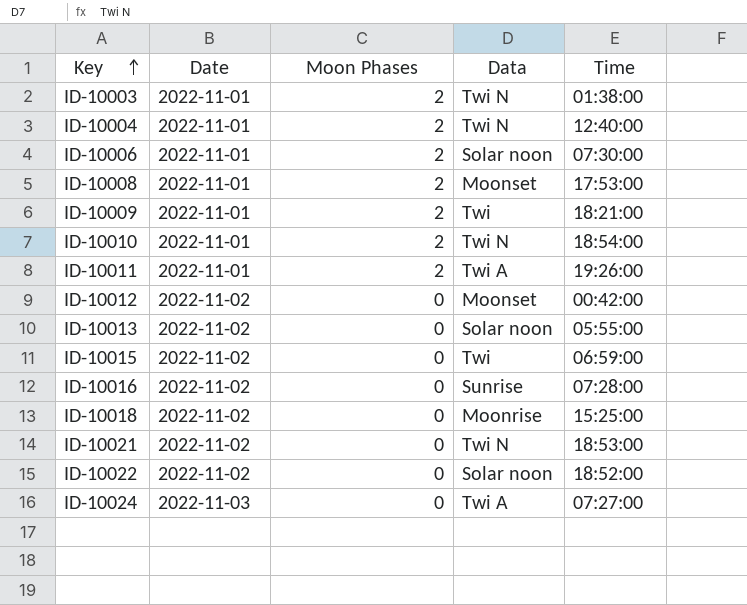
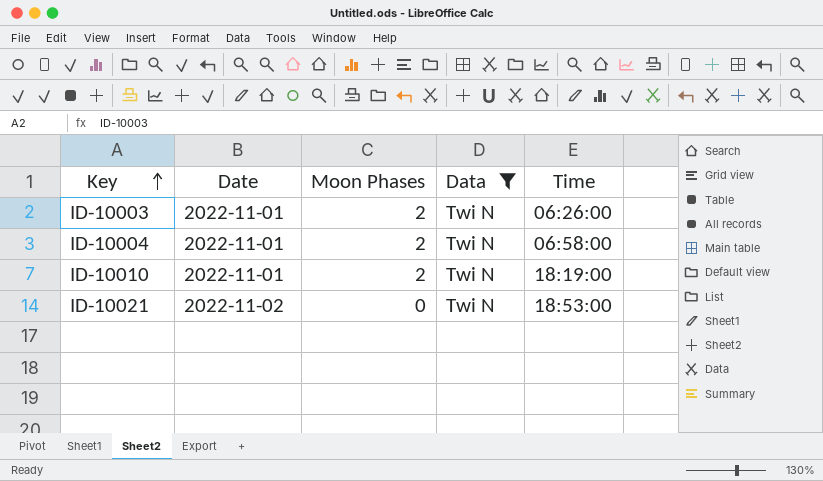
filter: none -> Data = Twi N
ID-10003 | Time: 01:38:00 -> 06:26:00
ID-10004 | Time: 12:40:00 -> 06:58:00
ID-10010 | Time: 18:54:00 -> 18:19:00

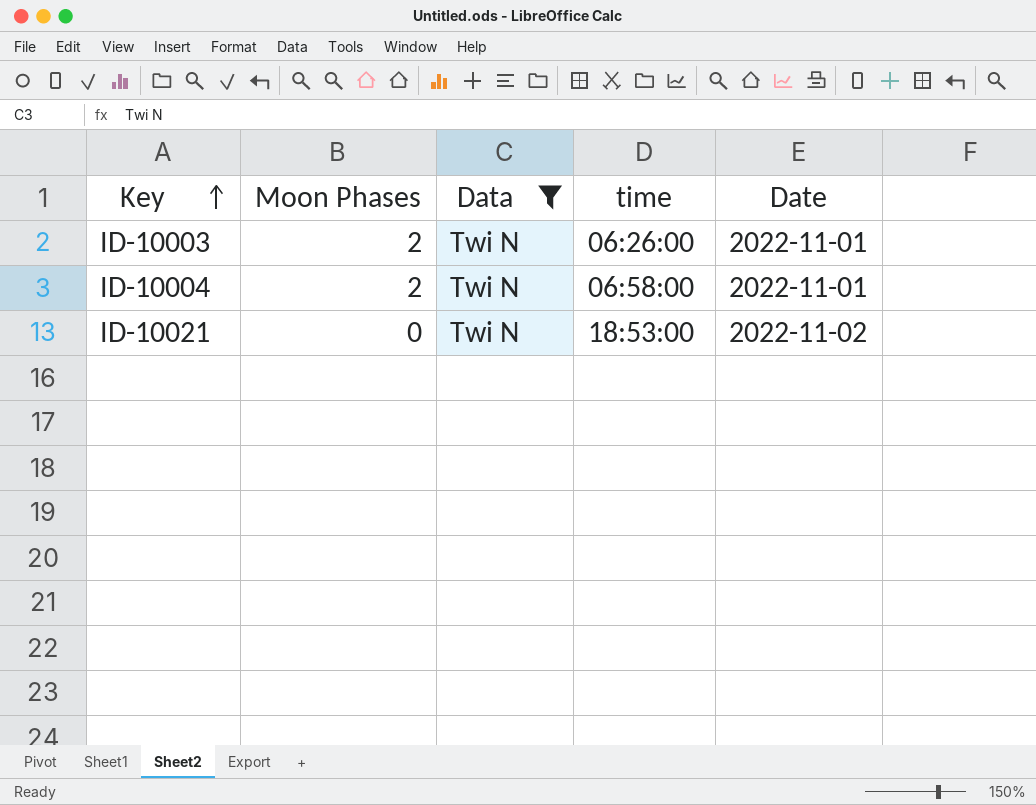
column name: Time -> time
column Date | position: 2 -> 5
row ID-10010: 2022-11-01 | 2 | Twi N | 18:19:00 -> none

